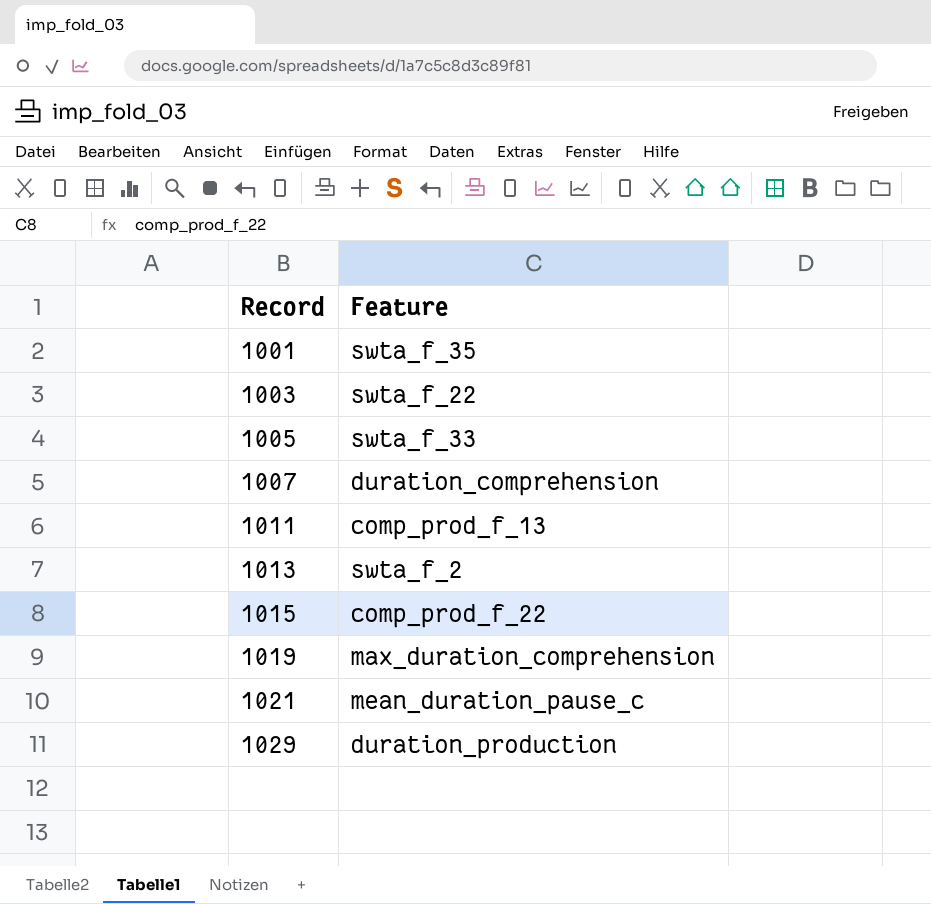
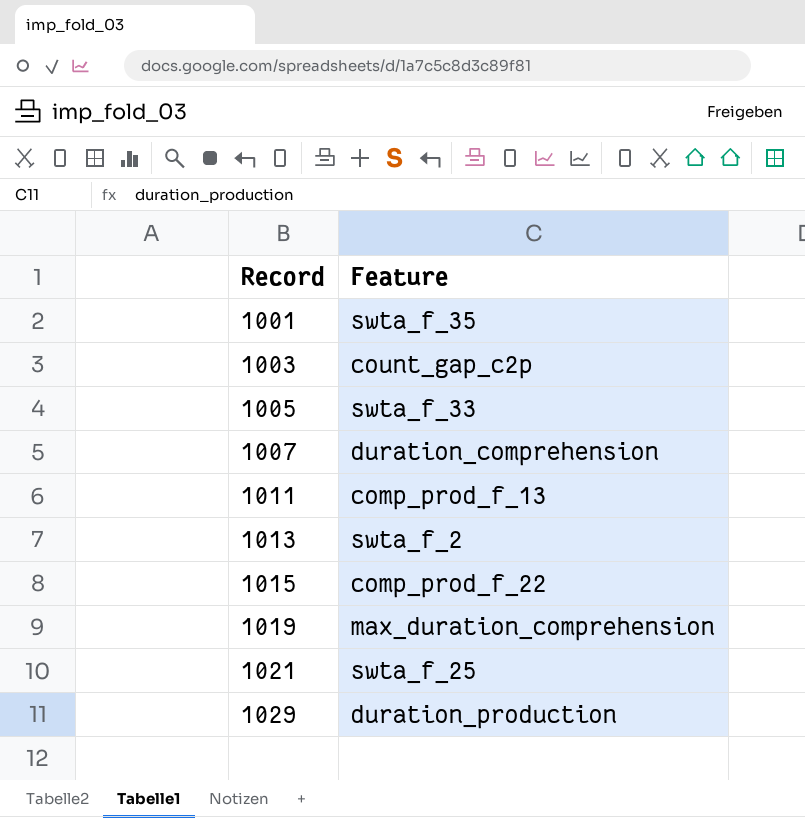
1003 | Feature: swta_f_22 -> count_gap_c2p
1021 | Feature: mean_duration_pause_c -> swta_f_25

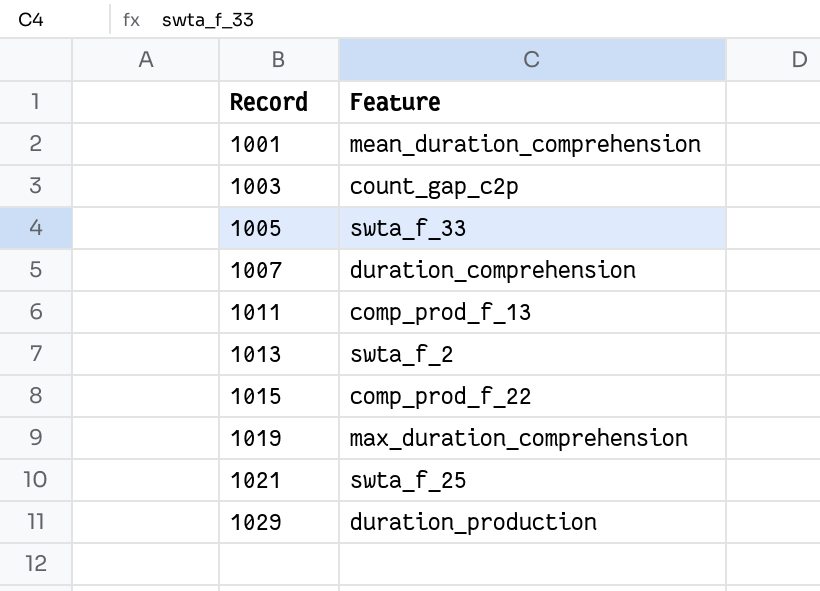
1001 | Feature: swta_f_35 -> mean_duration_comprehension

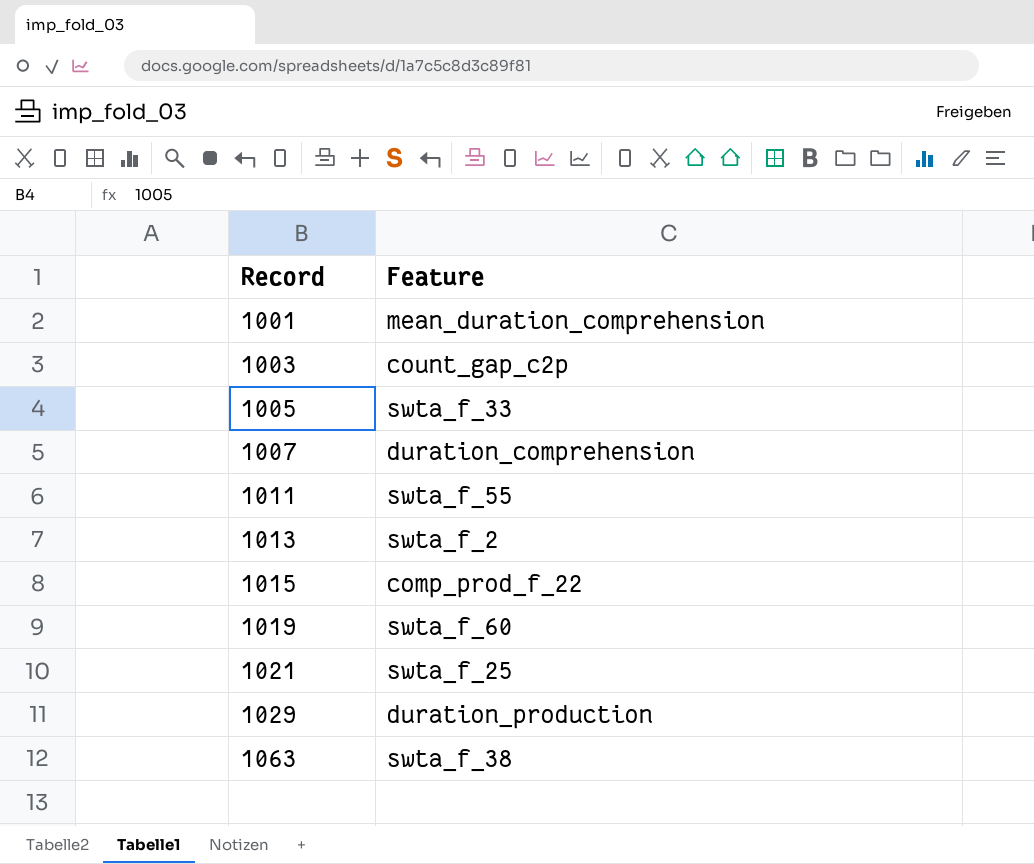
1011 | Feature: comp_prod_f_13 -> swta_f_55
1019 | Feature: max_duration_comprehension -> swta_f_60
row 1063: none -> swta_f_38

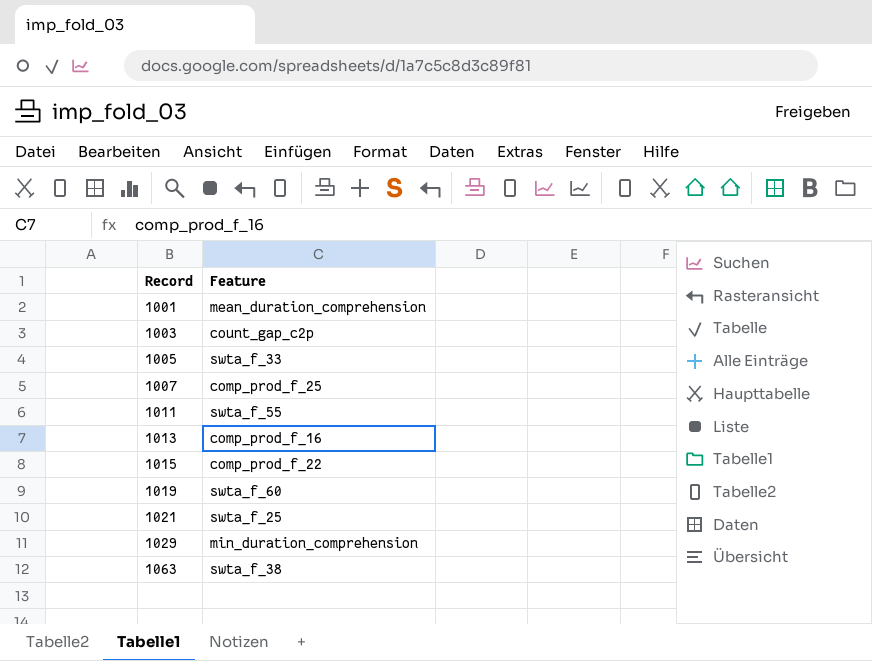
1007 | Feature: duration_comprehension -> comp_prod_f_25
1013 | Feature: swta_f_2 -> comp_prod_f_16
1029 | Feature: duration_production -> min_duration_comprehension

